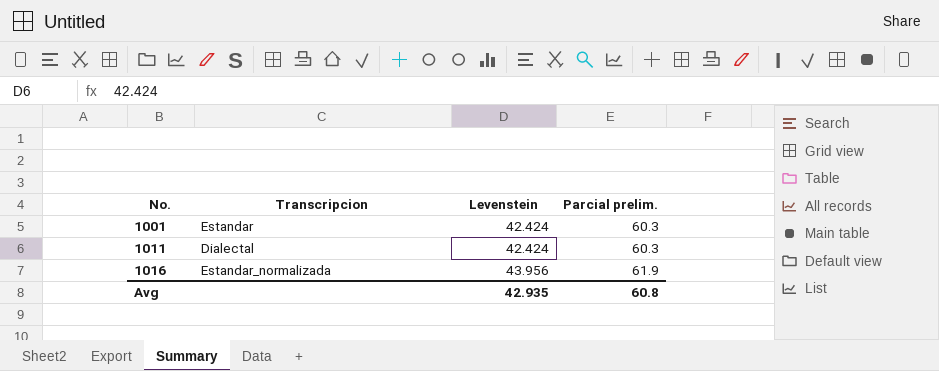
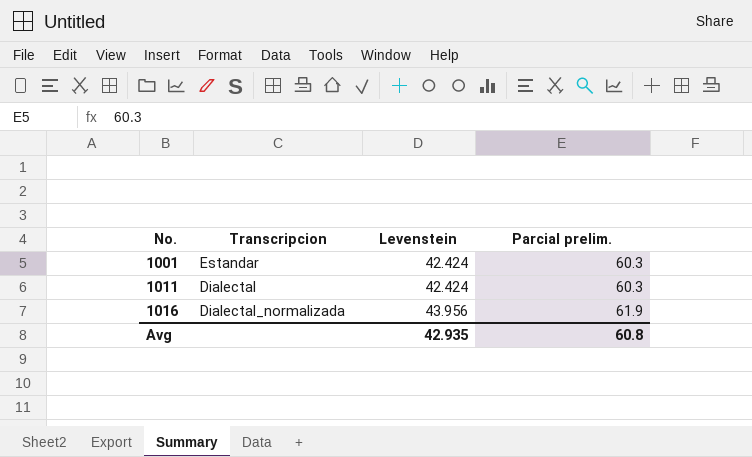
1016 | Transcripcion: Estandar_normalizada -> Dialectal_normalizada

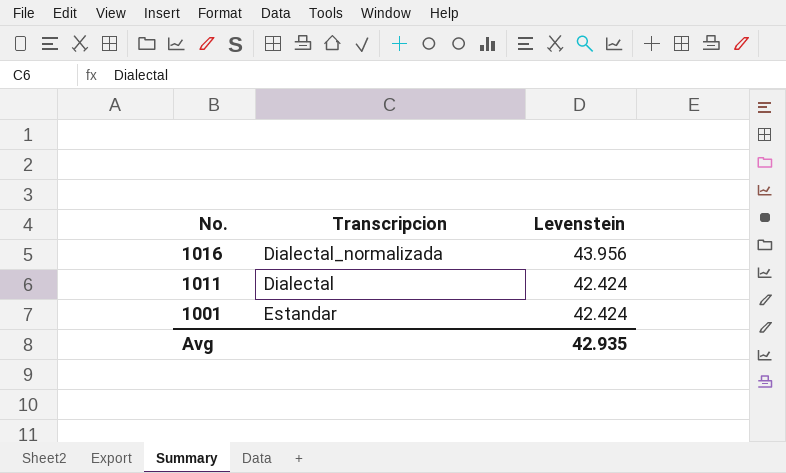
row order: No. ascending -> No. descending
column Parcial prelim. | position: 4 -> none

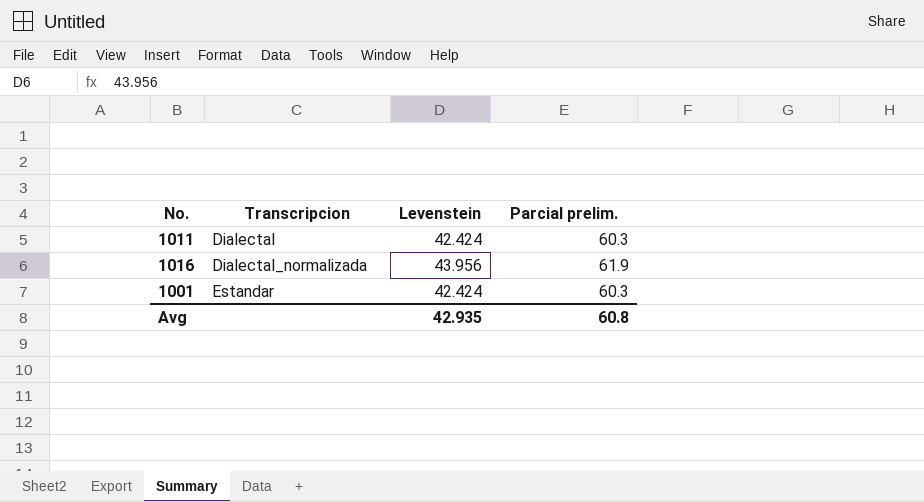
row order: No. descending -> Transcripcion ascending
column Parcial prelim. | position: none -> 4

